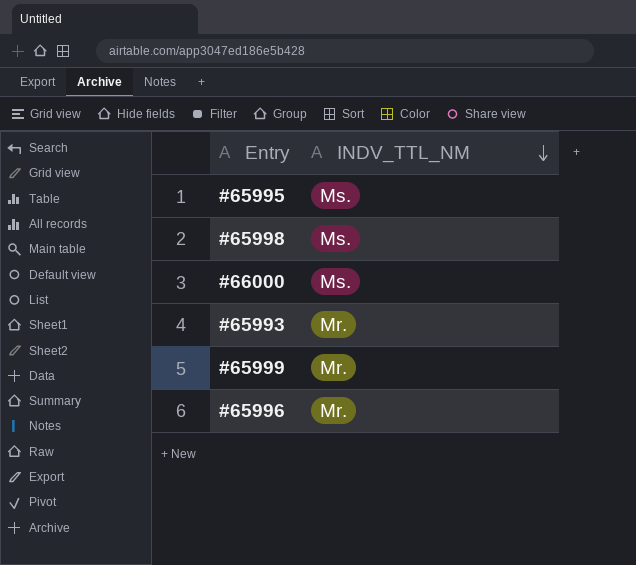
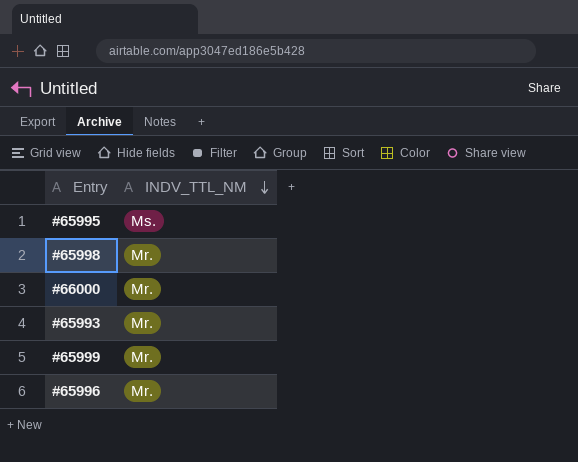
#65998 | INDV_TTL_NM: Ms. -> Mr.
#66000 | INDV_TTL_NM: Ms. -> Mr.

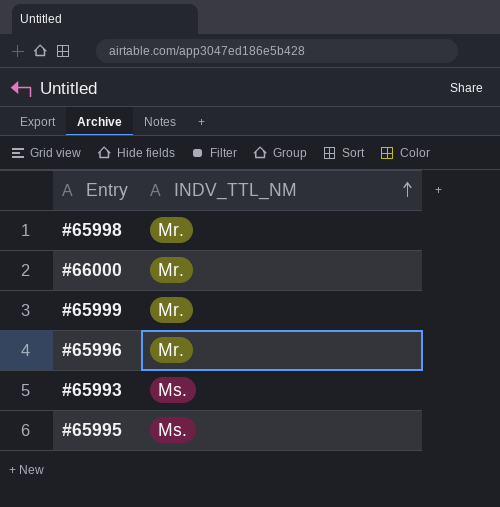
row order: INDV_TTL_NM descending -> INDV_TTL_NM ascending
#65993 | INDV_TTL_NM: Mr. -> Ms.

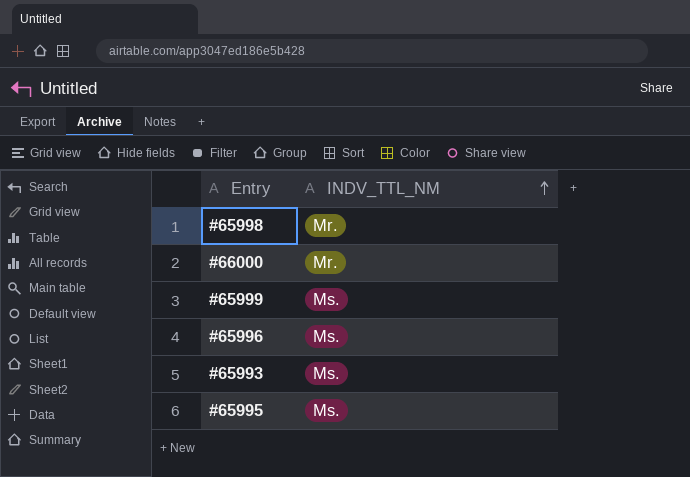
#65999 | INDV_TTL_NM: Mr. -> Ms.
#65996 | INDV_TTL_NM: Mr. -> Ms.

